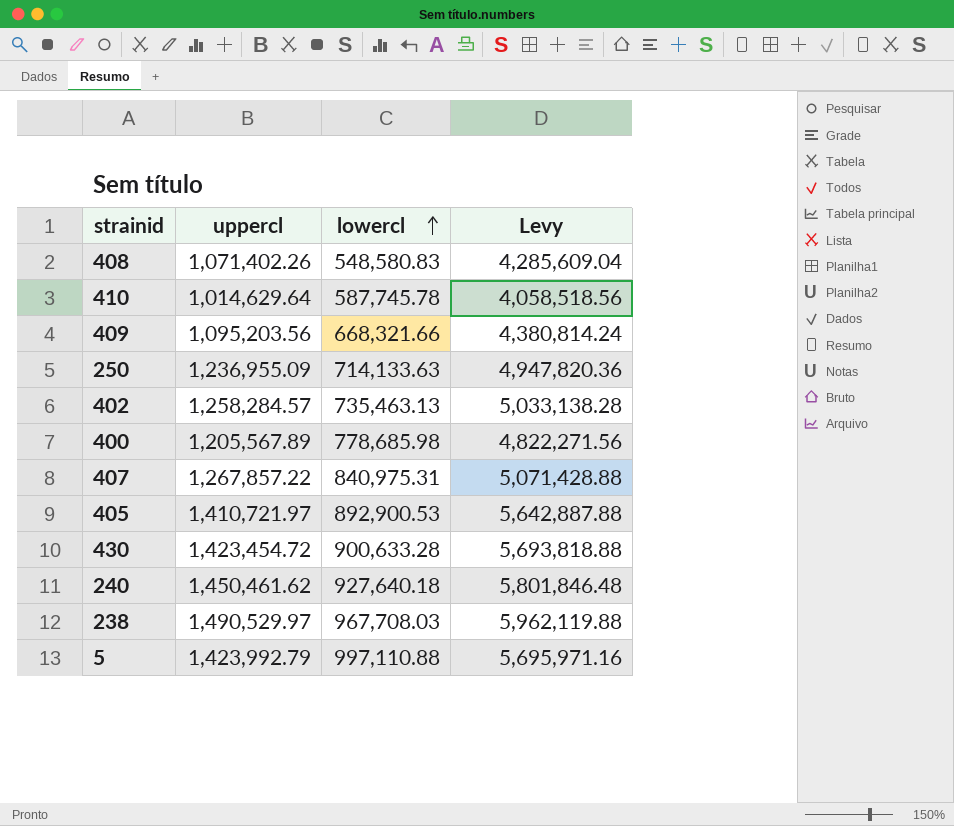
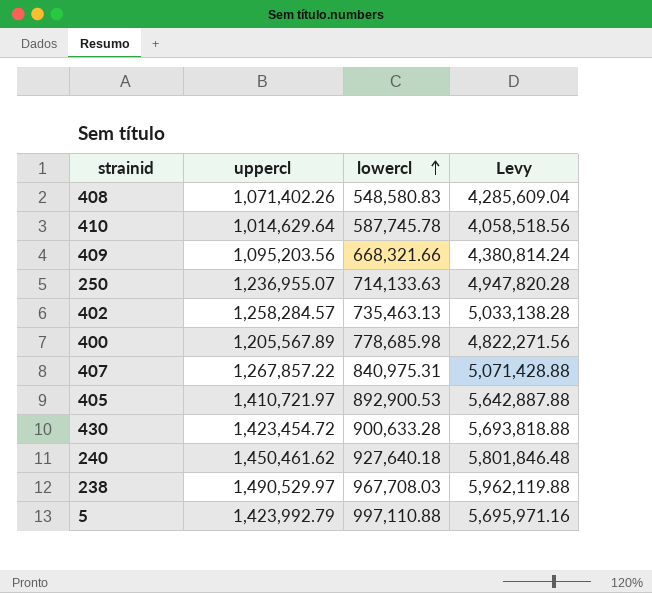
250 | uppercl: 1,236,955.09 -> 1,236,955.07
250 | Levy: 4,947,820.36 -> 4,947,820.28

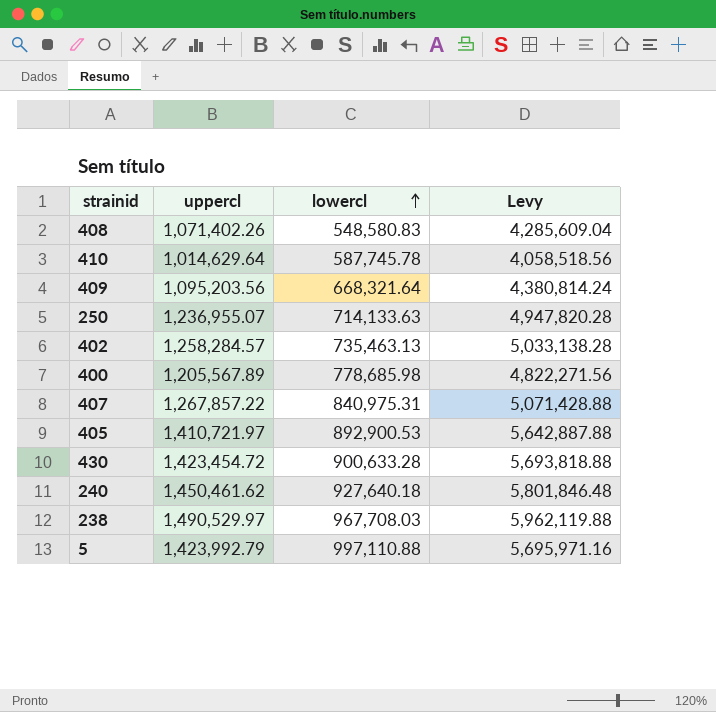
409 | lowercl: 668,321.66 -> 668,321.64

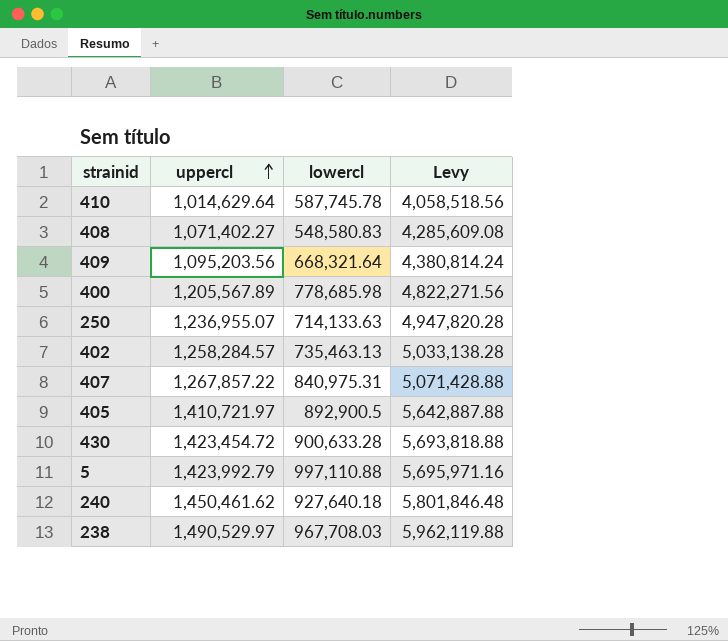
row order: lowercl ascending -> uppercl ascending
408 | uppercl: 1,071,402.26 -> 1,071,402.27
408 | Levy: 4,285,609.04 -> 4,285,609.08
405 | lowercl: 892,900.53 -> 892,900.5

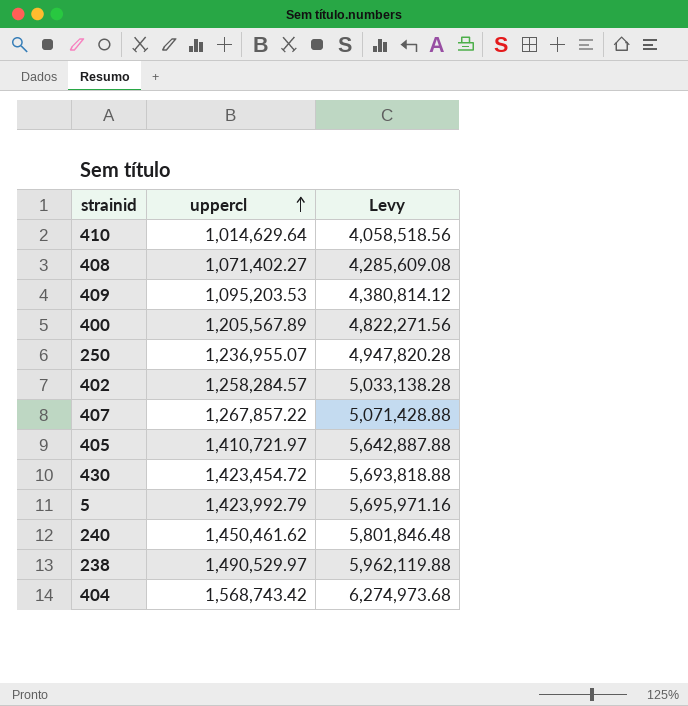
column lowercl | position: 3 -> none
409 | uppercl: 1,095,203.56 -> 1,095,203.53
409 | Levy: 4,380,814.24 -> 4,380,814.12
row 404: none -> 1,568,743.42 | 6,274,973.68

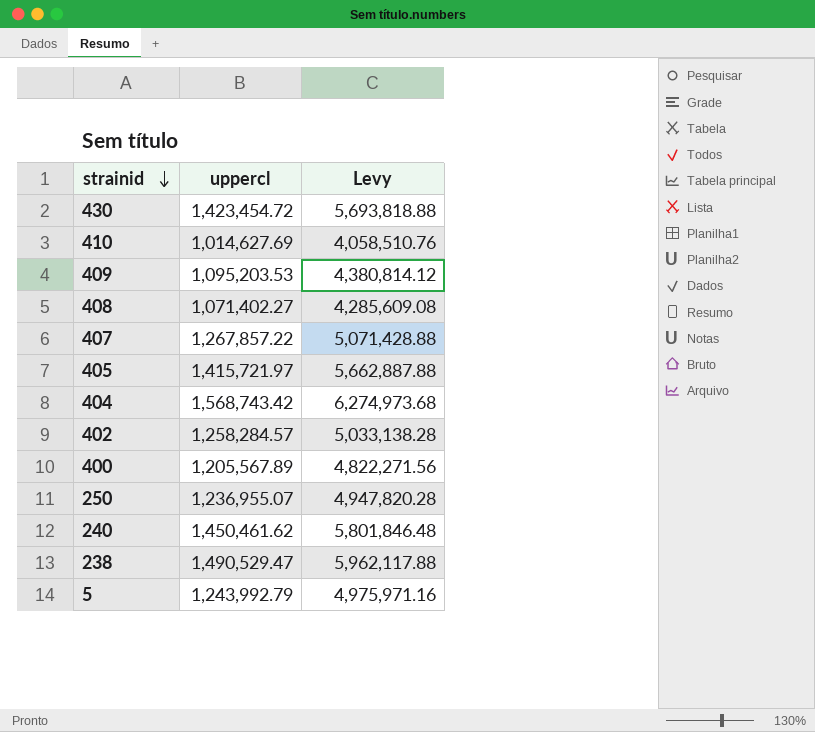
row order: uppercl ascending -> strainid descending
410 | uppercl: 1,014,629.64 -> 1,014,627.69
410 | Levy: 4,058,518.56 -> 4,058,510.76
405 | uppercl: 1,410,721.97 -> 1,415,721.97
405 | Levy: 5,642,887.88 -> 5,662,887.88
238 | uppercl: 1,490,529.97 -> 1,490,529.47
238 | Levy: 5,962,119.88 -> 5,962,117.88
5 | uppercl: 1,423,992.79 -> 1,243,992.79
5 | Levy: 5,695,971.16 -> 4,975,971.16

